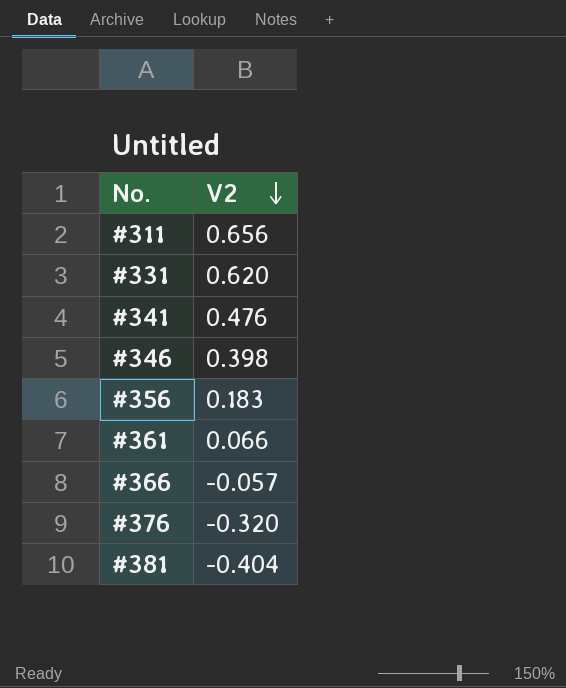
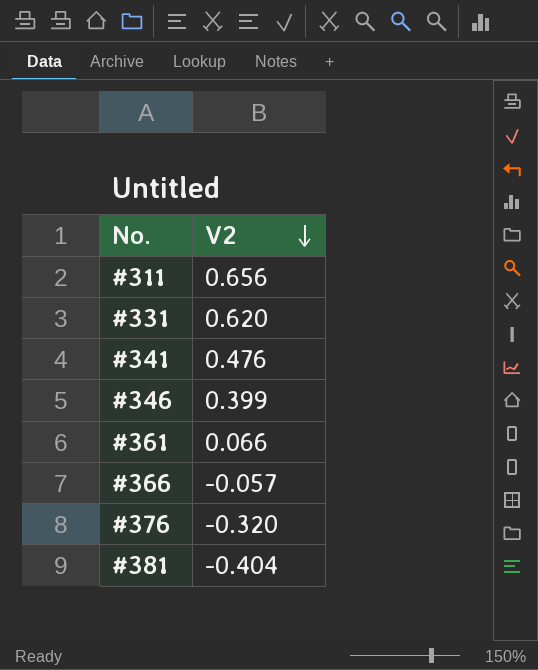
row #356: 0.183 -> none
#346 | V2: 0.398 -> 0.399

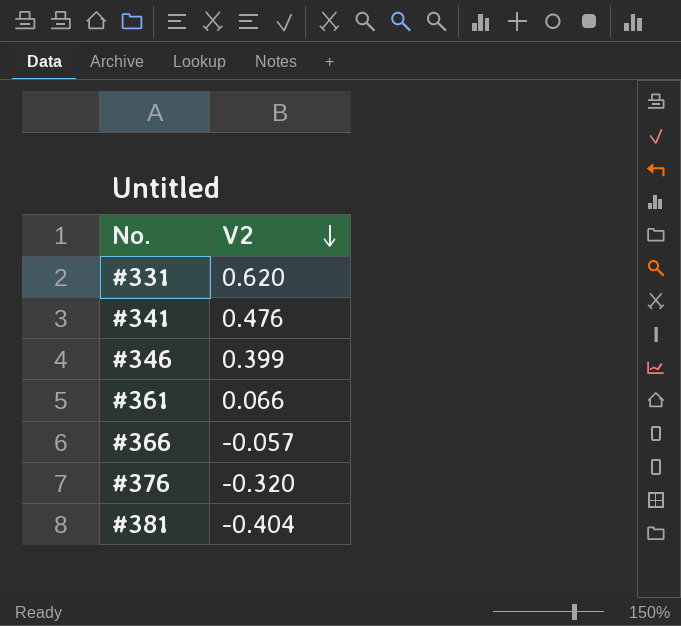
row #311: 0.656 -> none

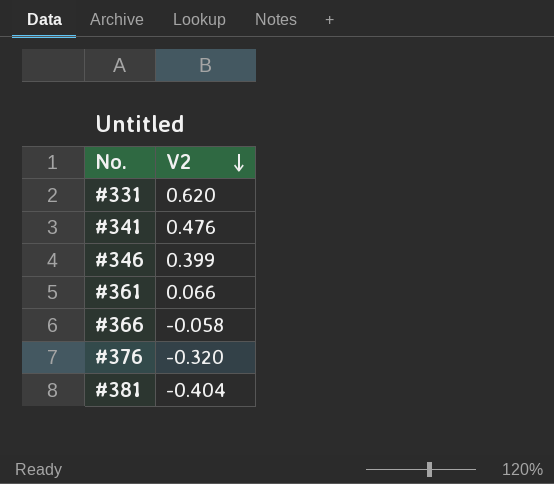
#366 | V2: -0.057 -> -0.058

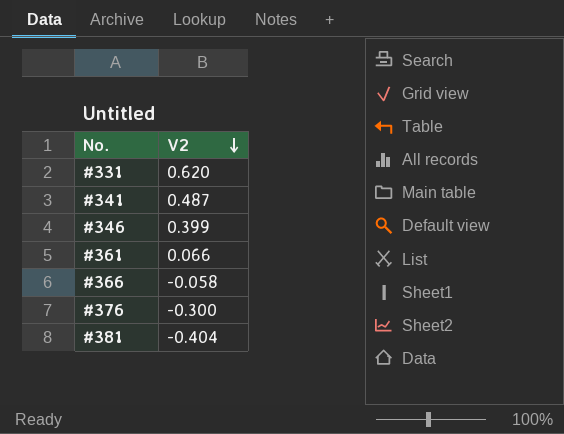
#341 | V2: 0.476 -> 0.487
#376 | V2: -0.320 -> -0.300

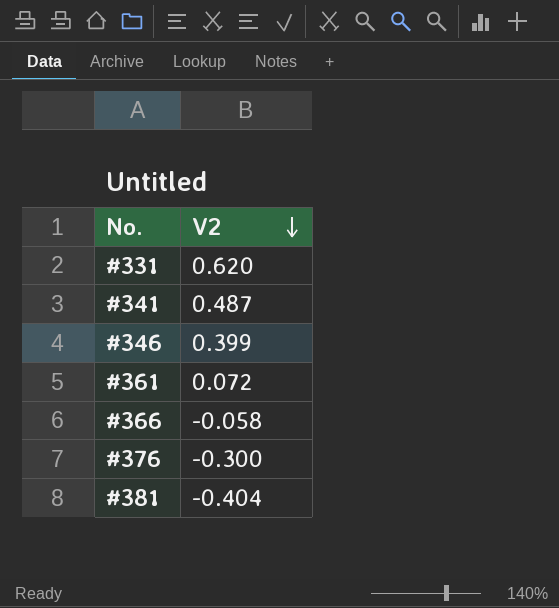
#361 | V2: 0.066 -> 0.072

